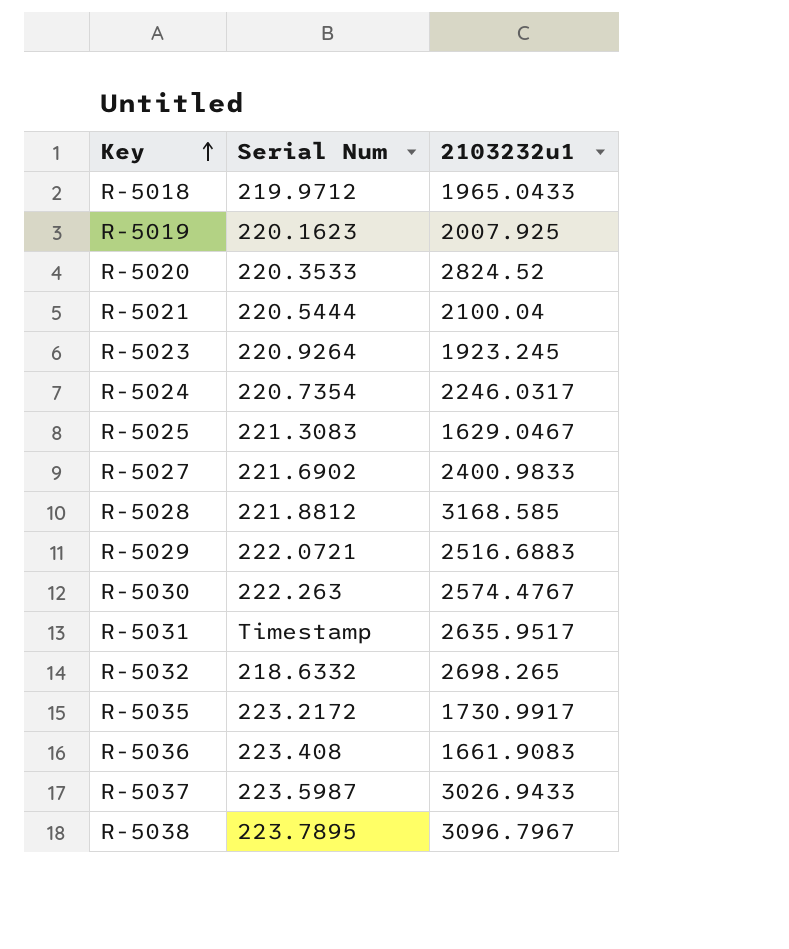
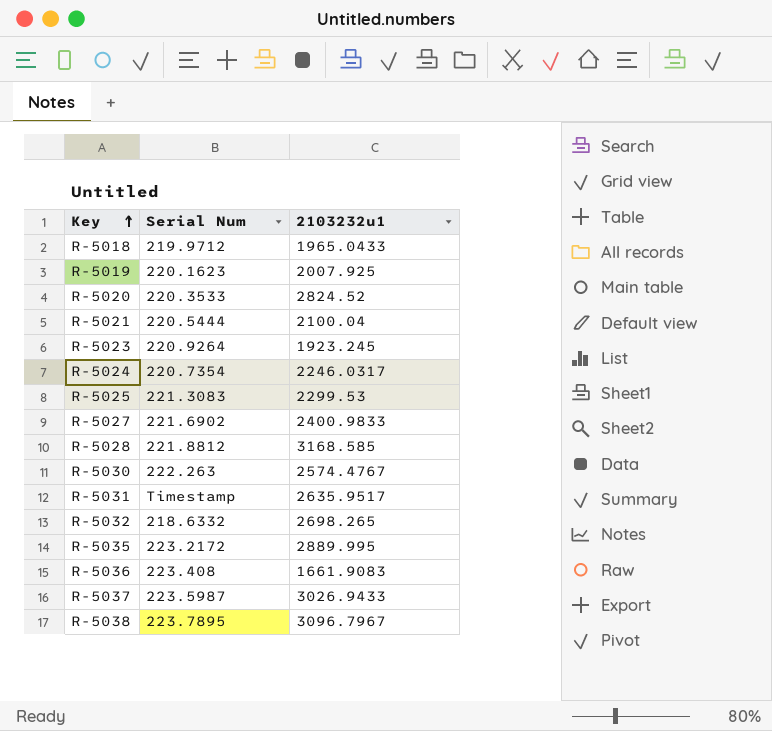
row R-5029: 222.0721 | 2516.6883 -> none
R-5025 | 2103232u1: 1629.0467 -> 2299.53
R-5035 | 2103232u1: 1730.9917 -> 2889.995

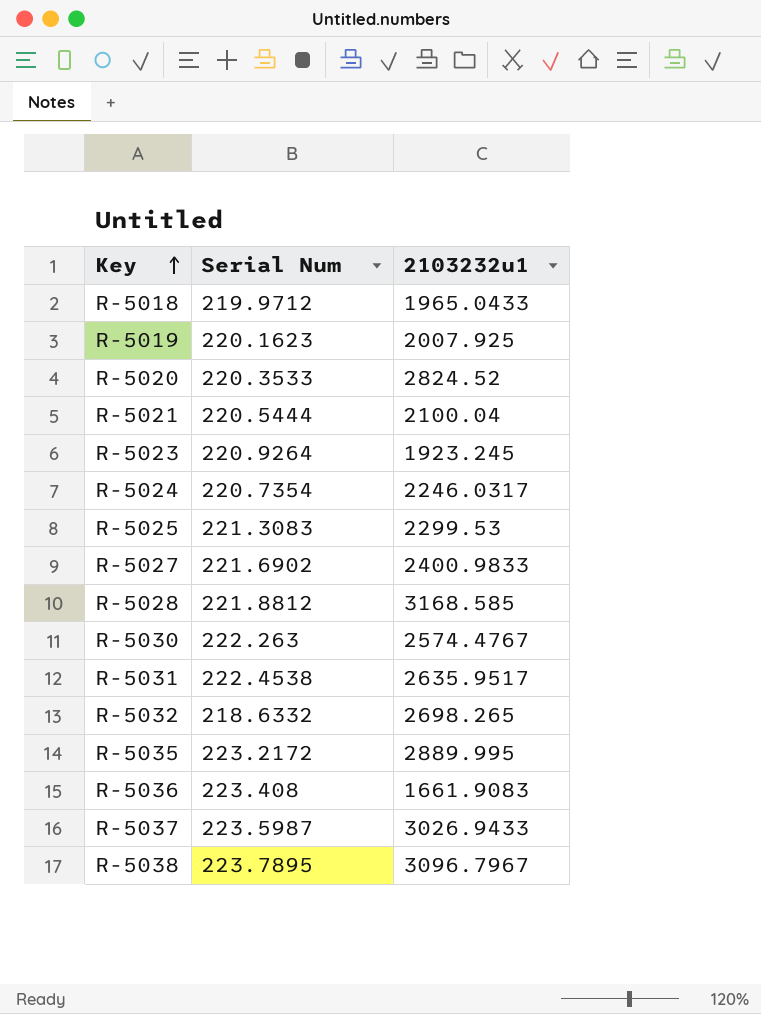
R-5031 | Serial Num: Timestamp -> 222.4538

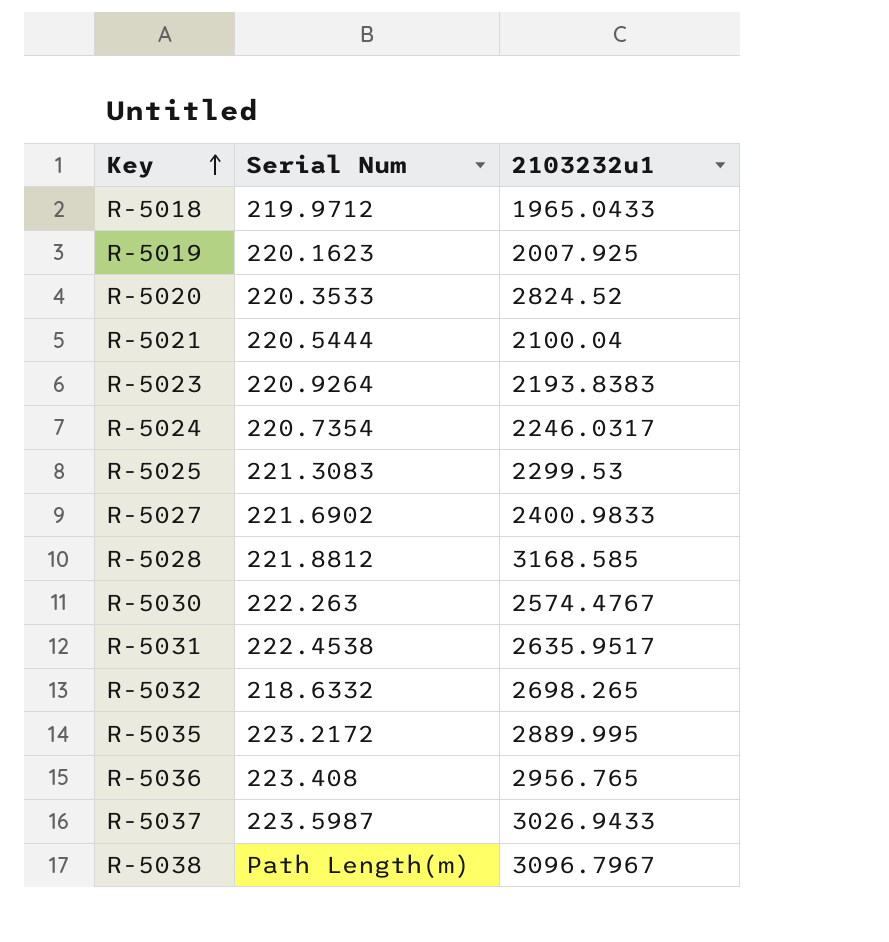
R-5023 | 2103232u1: 1923.245 -> 2193.8383
R-5036 | 2103232u1: 1661.9083 -> 2956.765
R-5038 | Serial Num: 223.7895 -> Path Length(m)

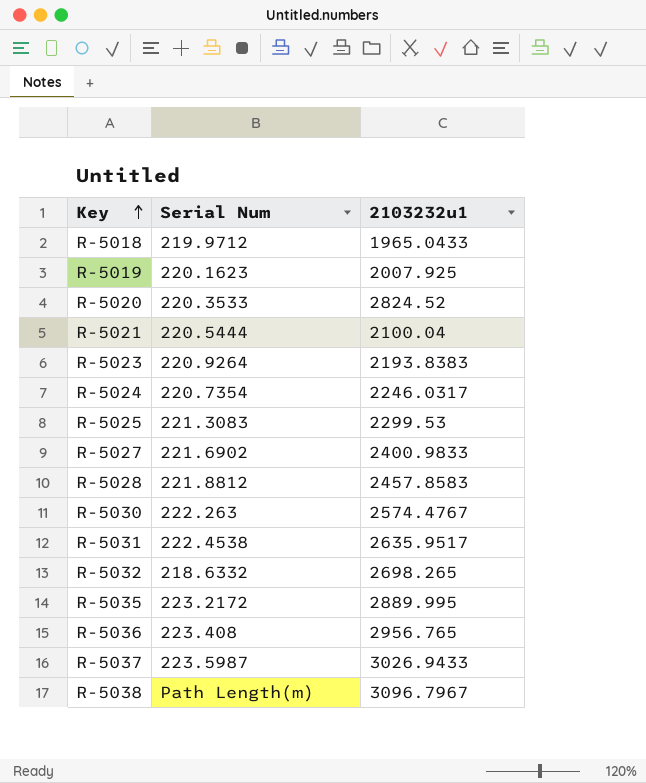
R-5028 | 2103232u1: 3168.585 -> 2457.8583

